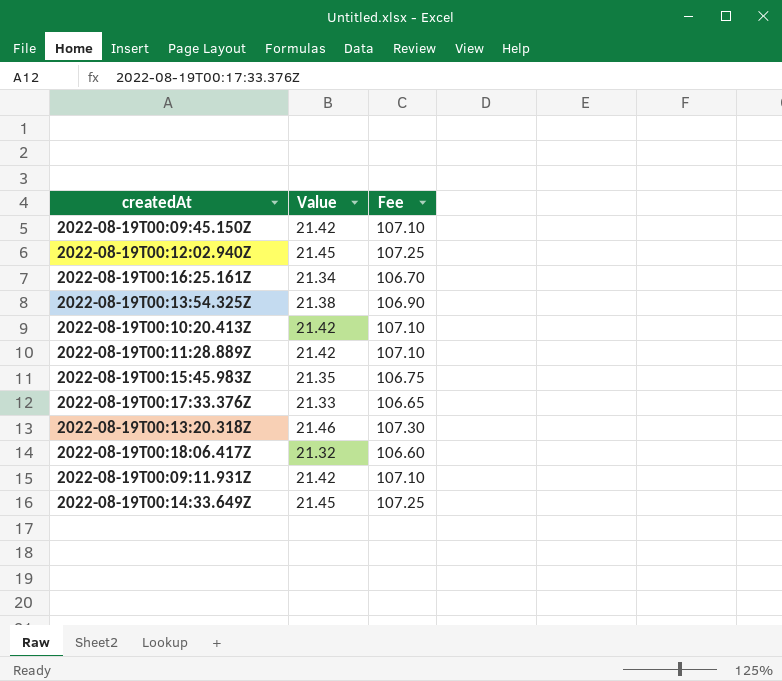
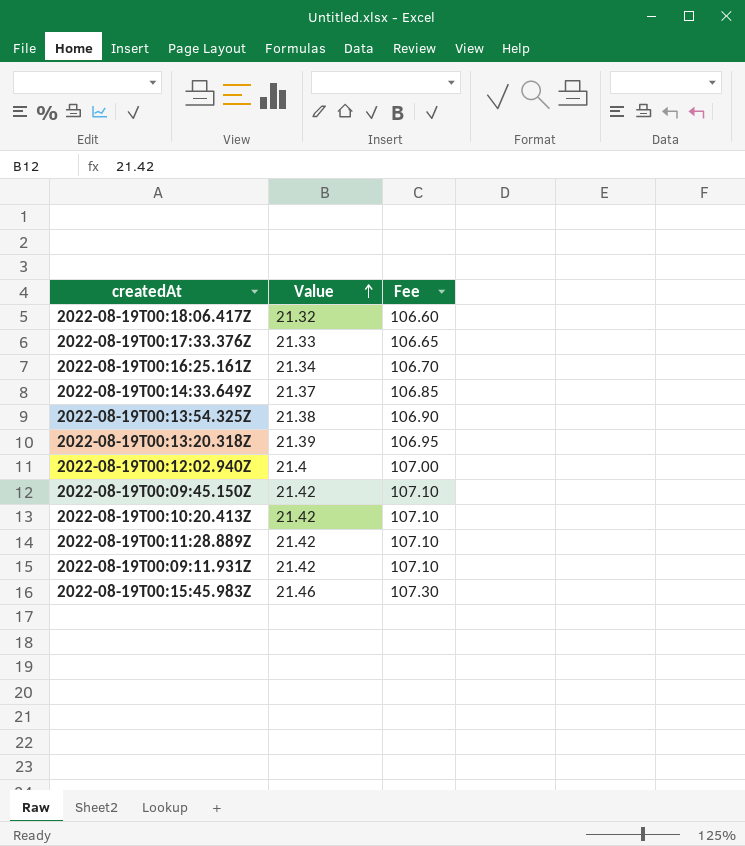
row order: none -> Value ascending
2022-08-19T00:14:33.649Z | Value: 21.45 -> 21.37
2022-08-19T00:14:33.649Z | Fee: 107.25 -> 106.85
2022-08-19T00:13:20.318Z | Value: 21.46 -> 21.39
2022-08-19T00:13:20.318Z | Fee: 107.30 -> 106.95
2022-08-19T00:12:02.940Z | Value: 21.45 -> 21.4
2022-08-19T00:12:02.940Z | Fee: 107.25 -> 107.00
2022-08-19T00:15:45.983Z | Value: 21.35 -> 21.46
2022-08-19T00:15:45.983Z | Fee: 106.75 -> 107.30

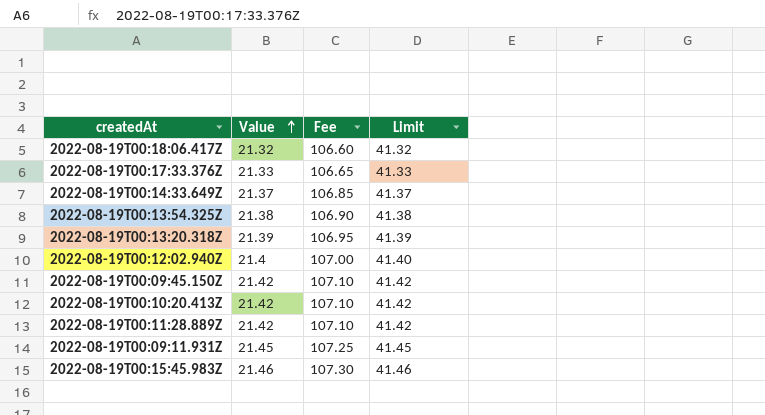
column Limit | formula: none -> [Value] + 20
row 2022-08-19T00:16:25.161Z: 21.34 | 106.70 -> none
2022-08-19T00:09:11.931Z | Value: 21.42 -> 21.45
2022-08-19T00:09:11.931Z | Fee: 107.10 -> 107.25

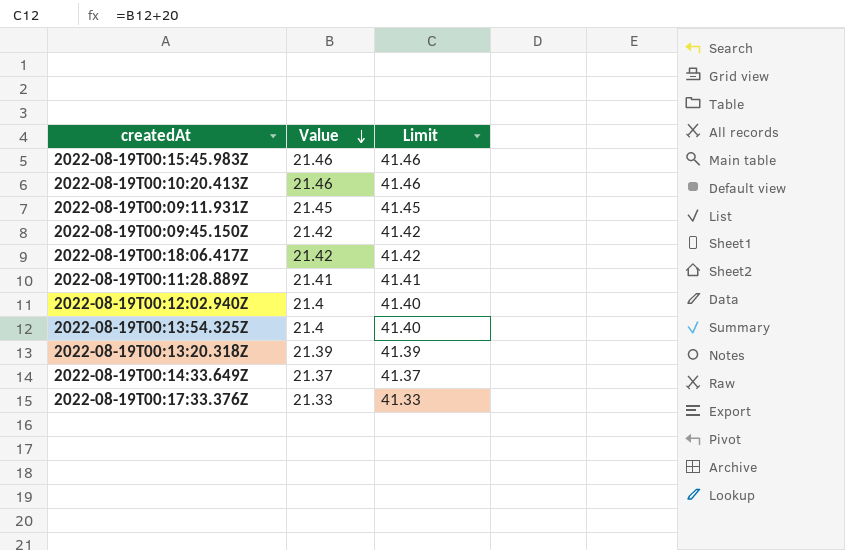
row order: Value ascending -> Value descending
column Fee | formula: [Value] * 5 -> none
2022-08-19T00:10:20.413Z | Value: 21.42 -> 21.46
2022-08-19T00:10:20.413Z | Limit: 41.42 -> 41.46
2022-08-19T00:18:06.417Z | Value: 21.32 -> 21.42
2022-08-19T00:18:06.417Z | Limit: 41.32 -> 41.42
2022-08-19T00:11:28.889Z | Value: 21.42 -> 21.41
2022-08-19T00:11:28.889Z | Limit: 41.42 -> 41.41
2022-08-19T00:13:54.325Z | Value: 21.38 -> 21.4
2022-08-19T00:13:54.325Z | Limit: 41.38 -> 41.40

